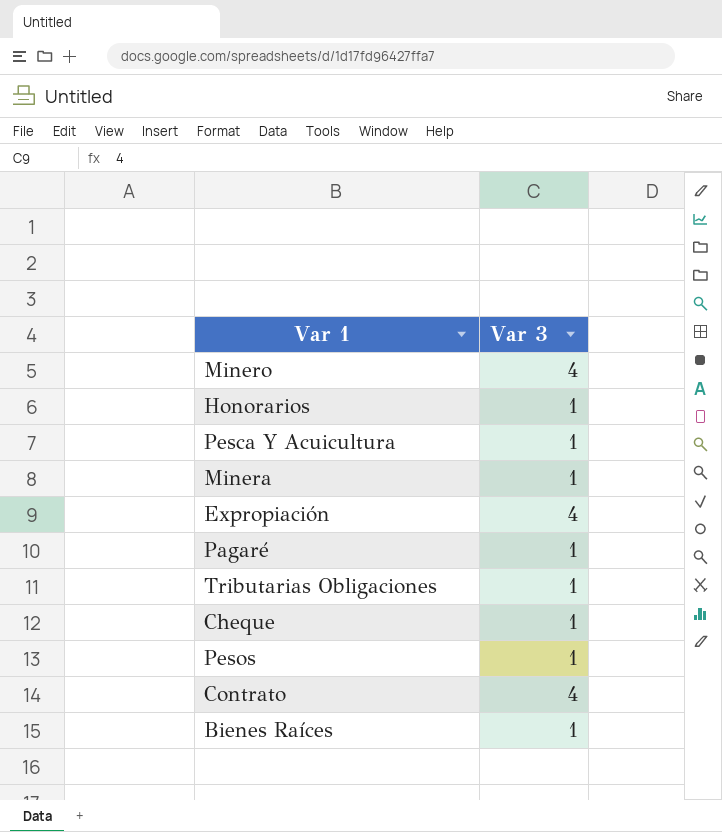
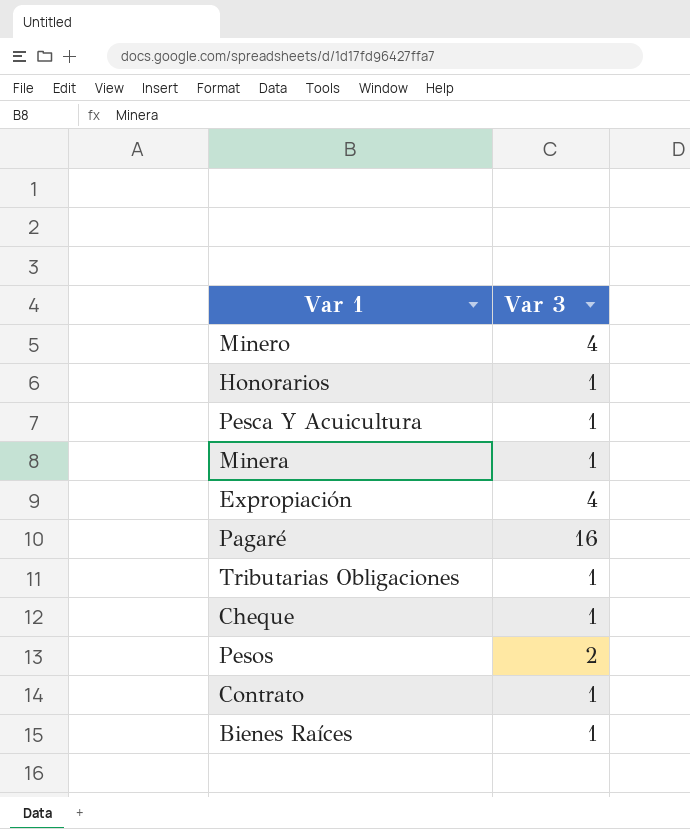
Pagaré | Var 3: 1 -> 16
Pesos | Var 3: 1 -> 2
Contrato | Var 3: 4 -> 1

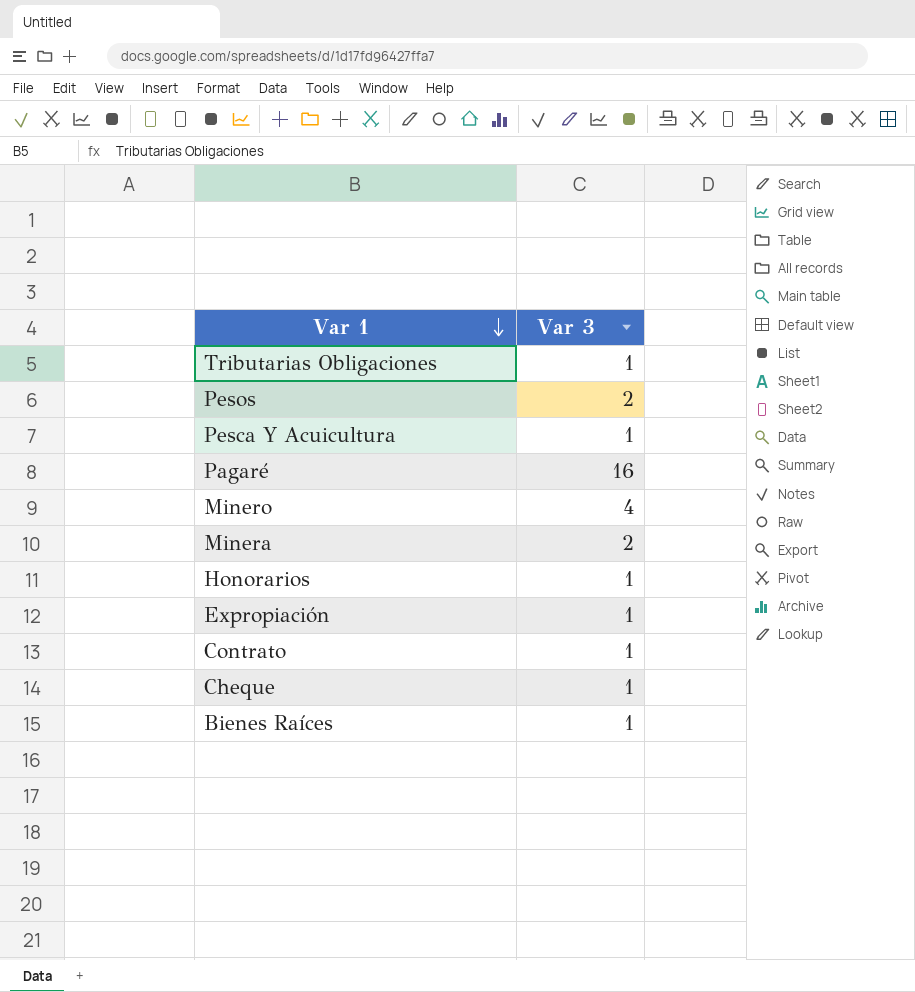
row order: none -> Var 1 descending
Minera | Var 3: 1 -> 2
Expropiación | Var 3: 4 -> 1

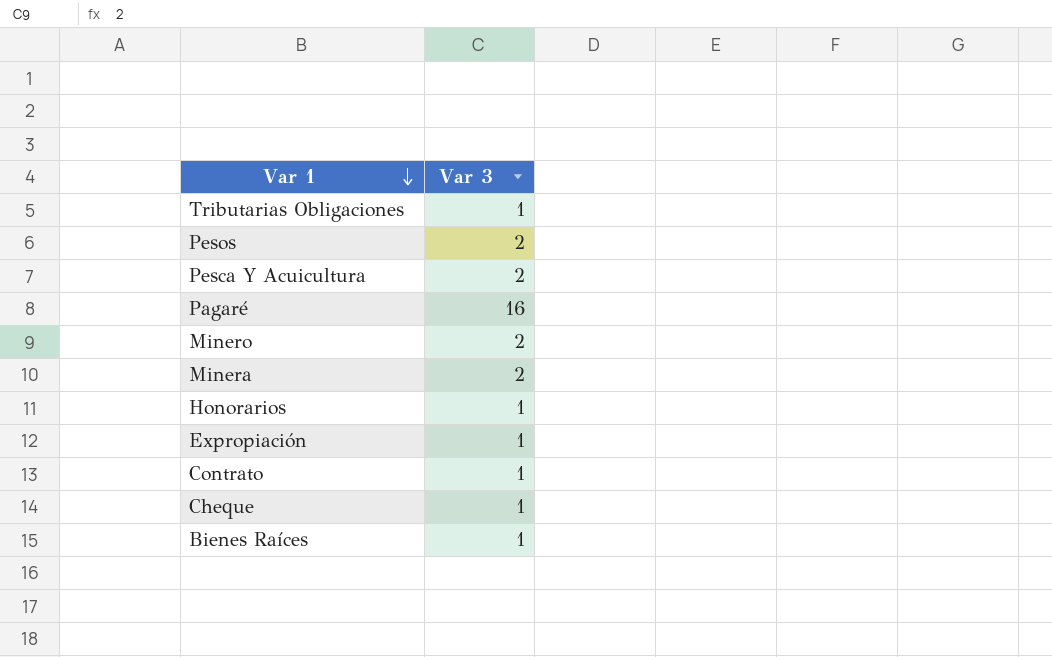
Pesca Y Acuicultura | Var 3: 1 -> 2
Minero | Var 3: 4 -> 2

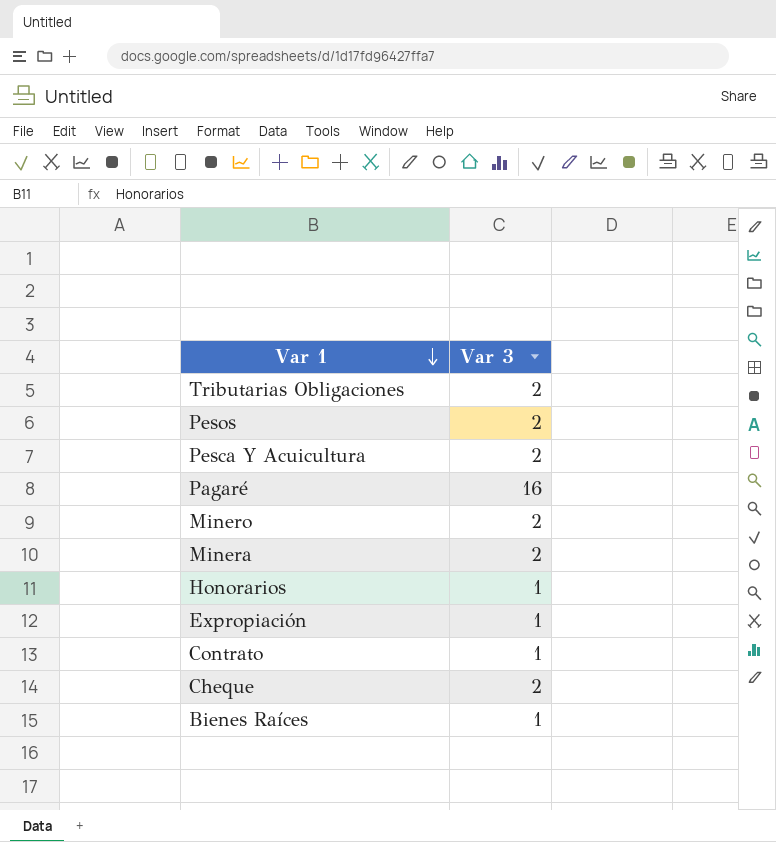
Tributarias Obligaciones | Var 3: 1 -> 2
Cheque | Var 3: 1 -> 2

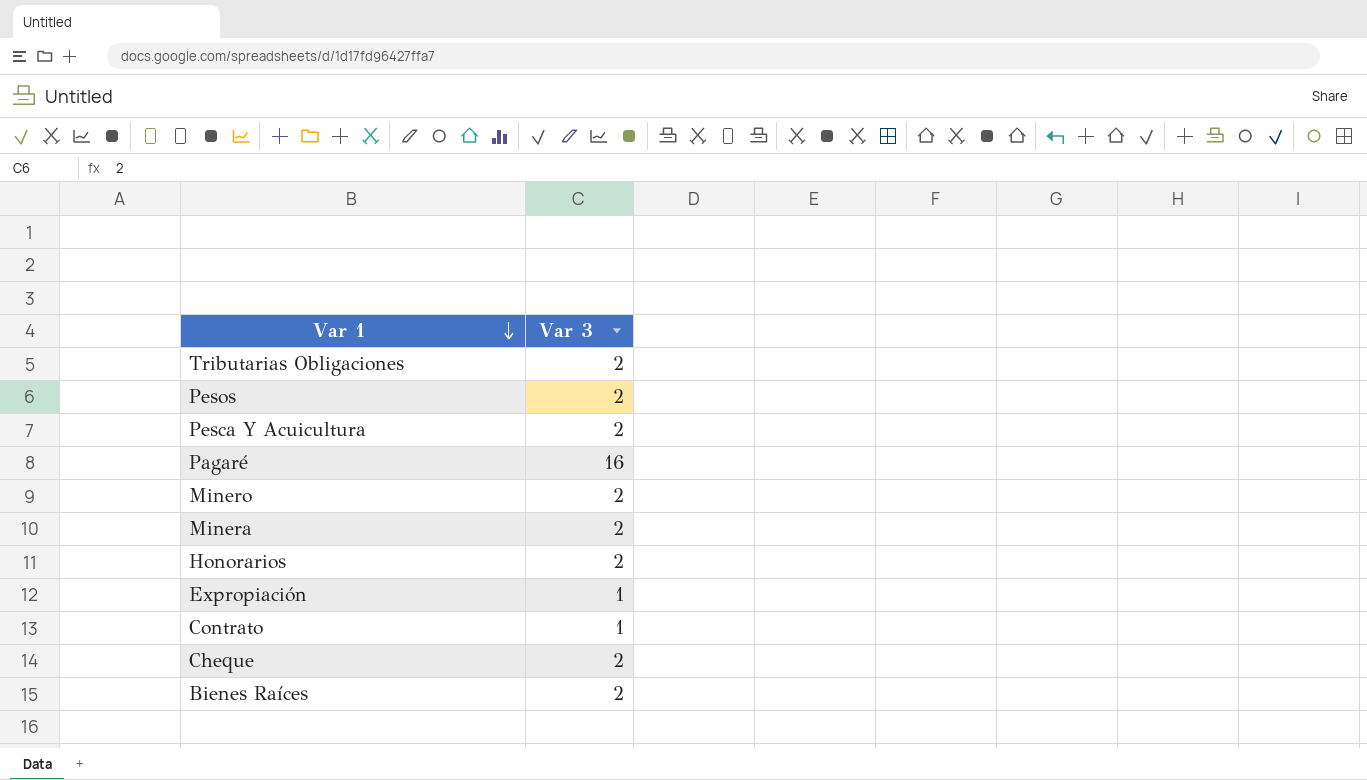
Honorarios | Var 3: 1 -> 2
Bienes Raíces | Var 3: 1 -> 2

